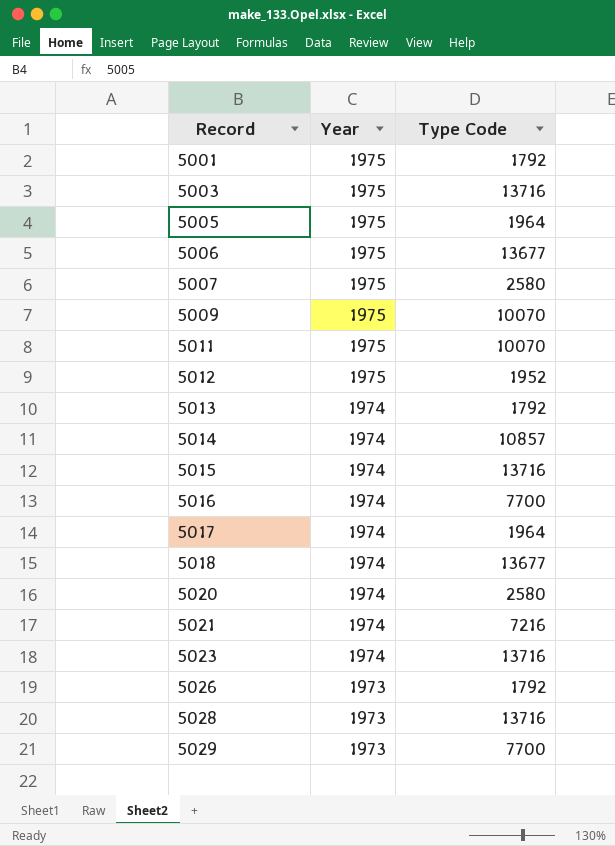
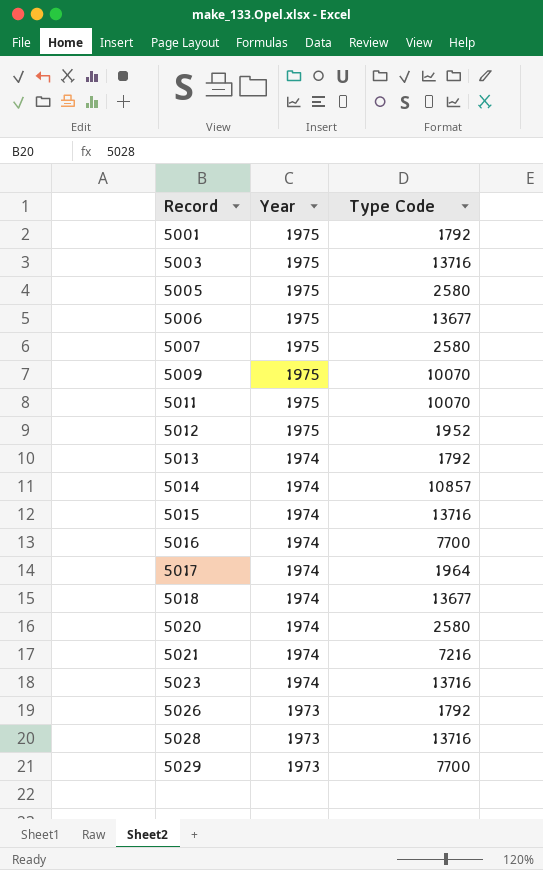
5005 | Type Code: 1964 -> 2580

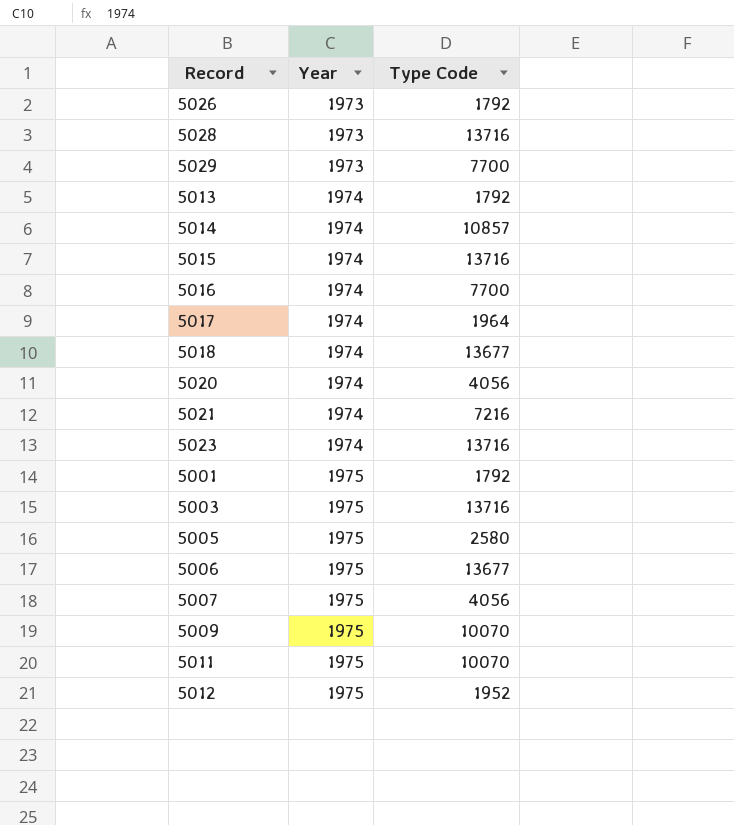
row order: Record ascending -> Year ascending
5020 | Type Code: 2580 -> 4056
5007 | Type Code: 2580 -> 4056

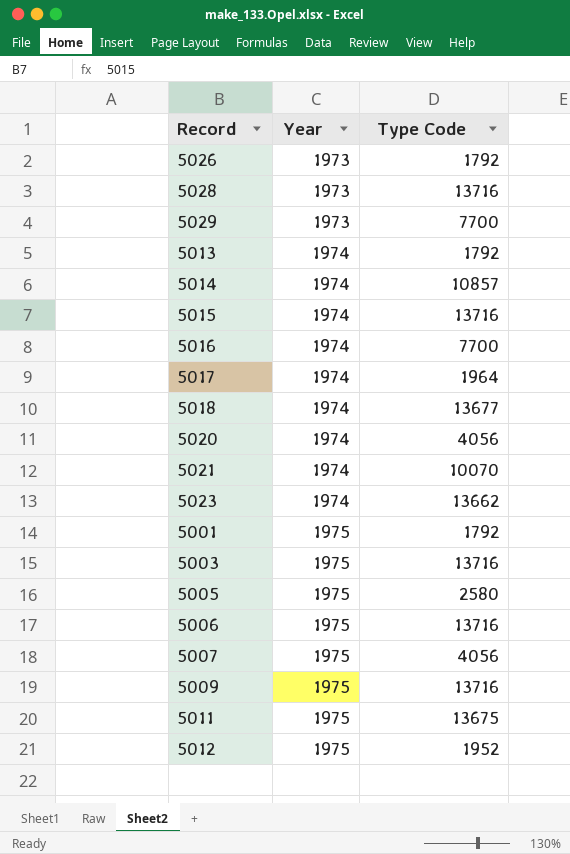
5021 | Type Code: 7216 -> 10070
5023 | Type Code: 13716 -> 13662
5006 | Type Code: 13677 -> 13716
5009 | Type Code: 10070 -> 13716
5011 | Type Code: 10070 -> 13675

